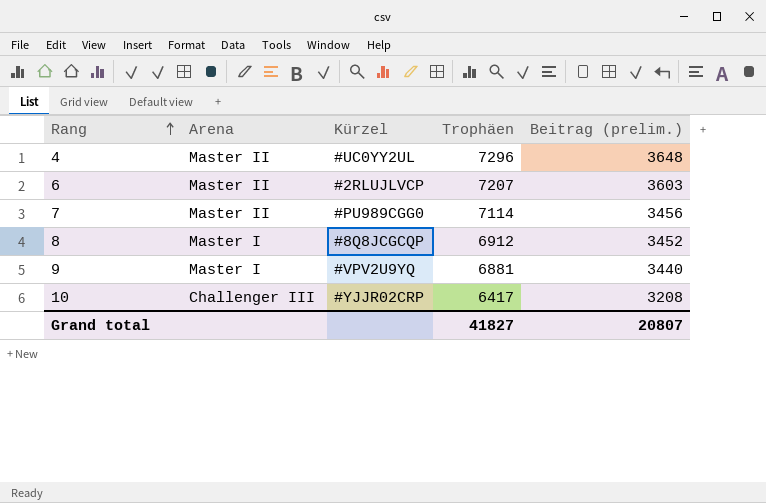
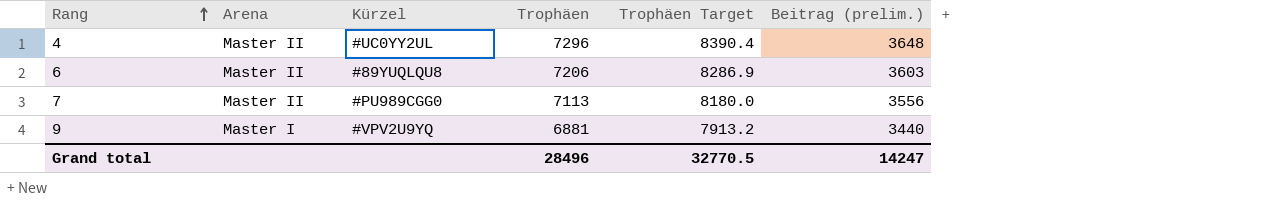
column Trophäen Target | formula: none -> [Trophäen] * 1.15
row 8: Master I | #8Q8JCGCQP | 6912 | 3452 -> none
row 10: Challenger III | #YJJR02CRP | 6417 | 3208 -> none
6 | Kürzel: #2RLUJLVCP -> #89YUQLQU8
6 | Trophäen: 7207 -> 7206
7 | Trophäen: 7114 -> 7113
7 | Beitrag (prelim.): 3456 -> 3556
Grand total | Trophäen: 41827 -> 28496
Grand total | Beitrag (prelim.): 20807 -> 14247

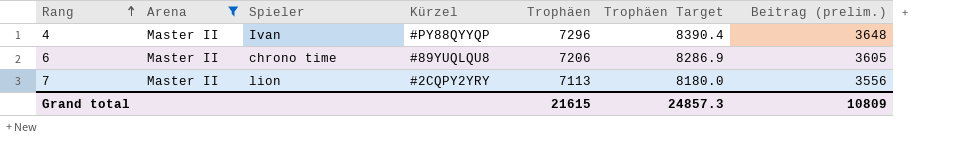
filter: none -> Arena = Master II
column Spieler | position: none -> 3
4 | Kürzel: #UC0YY2UL -> #PY88QYYQP
6 | Beitrag (prelim.): 3603 -> 3605
7 | Kürzel: #PU989CGG0 -> #2CQPY2YRY
Grand total | Trophäen: 28496 -> 21615
Grand total | Trophäen Target: 32770.5 -> 24857.3
Grand total | Beitrag (prelim.): 14247 -> 10809

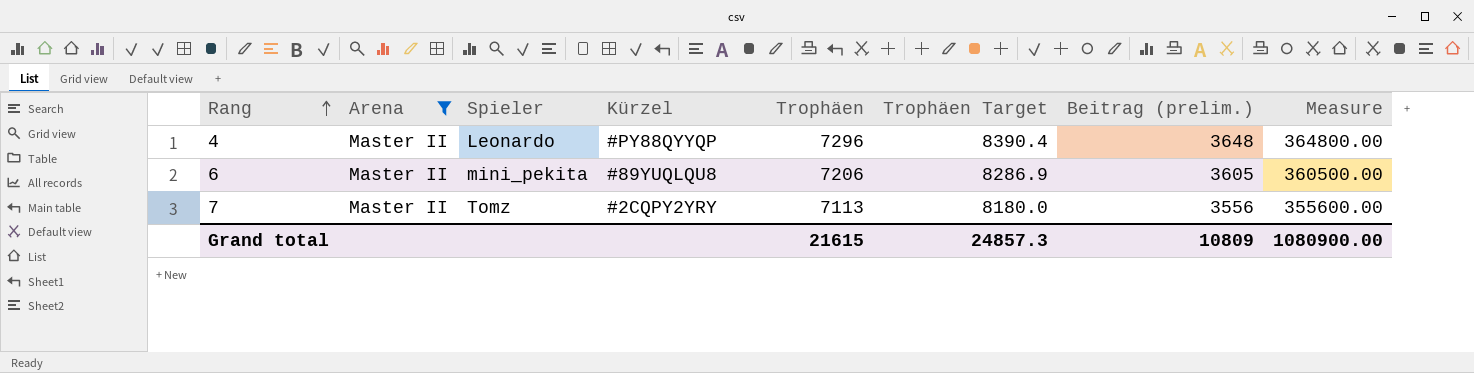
column Measure | formula: none -> [Beitrag (prelim.)] * 100
4 | Spieler: Ivan -> Leonardo
6 | Spieler: chrono time -> mini_pekita
7 | Spieler: lion -> Tomz

